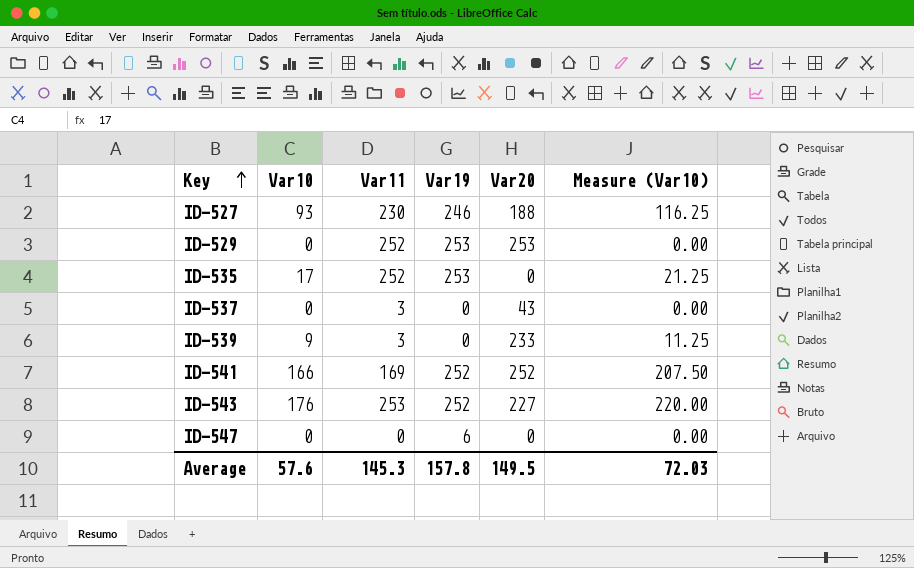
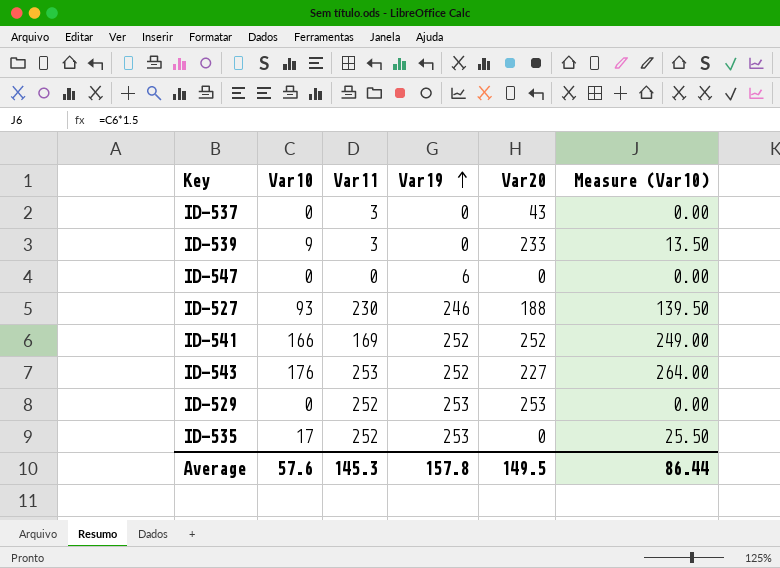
row order: Key ascending -> Var19 ascending
column Measure (Var10) | formula: [Var10] * 1.25 -> [Var10] * 1.5
Average | Measure (Var10): 72.03 -> 86.44

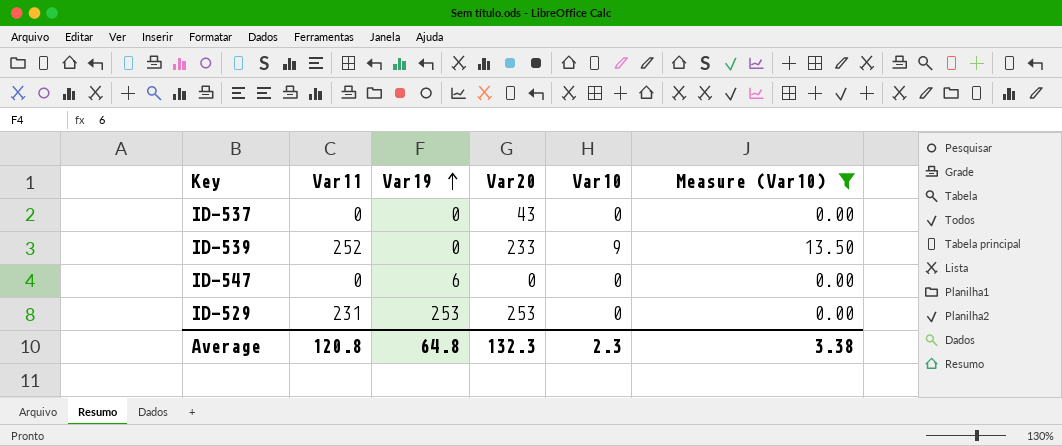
filter: none -> Measure (Var10) <= 13.50
column Var10 | position: 2 -> 5
ID-537 | Var11: 3 -> 0
ID-539 | Var11: 3 -> 252
ID-529 | Var11: 252 -> 231
Average | Var11: 145.3 -> 120.8
Average | Var19: 157.8 -> 64.8
Average | Var20: 149.5 -> 132.3
Average | Var10: 57.6 -> 2.3
Average | Measure (Var10): 86.44 -> 3.38

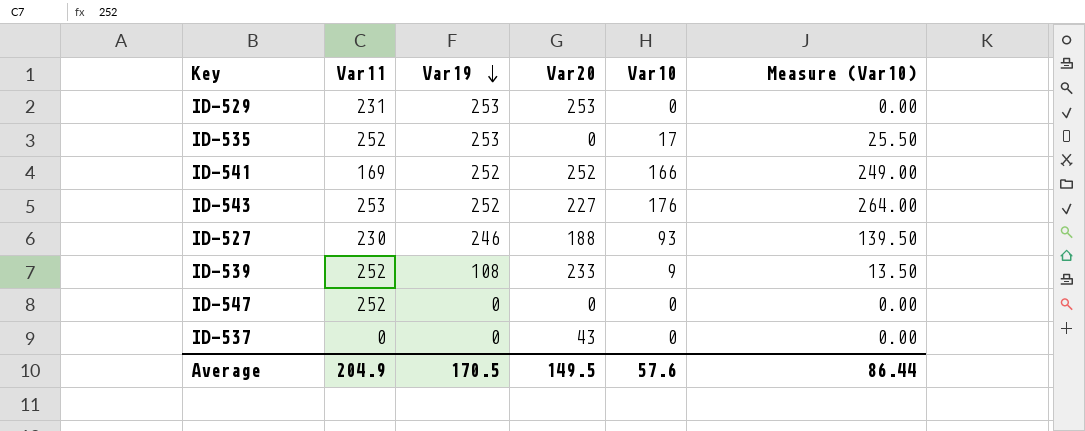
filter: Measure (Var10) <= 13.50 -> none
row order: Var19 ascending -> Var19 descending
ID-539 | Var19: 0 -> 108
ID-547 | Var11: 0 -> 252
ID-547 | Var19: 6 -> 0
Average | Var11: 120.8 -> 204.9
Average | Var19: 64.8 -> 170.5
Average | Var20: 132.3 -> 149.5
Average | Var10: 2.3 -> 57.6
Average | Measure (Var10): 3.38 -> 86.44

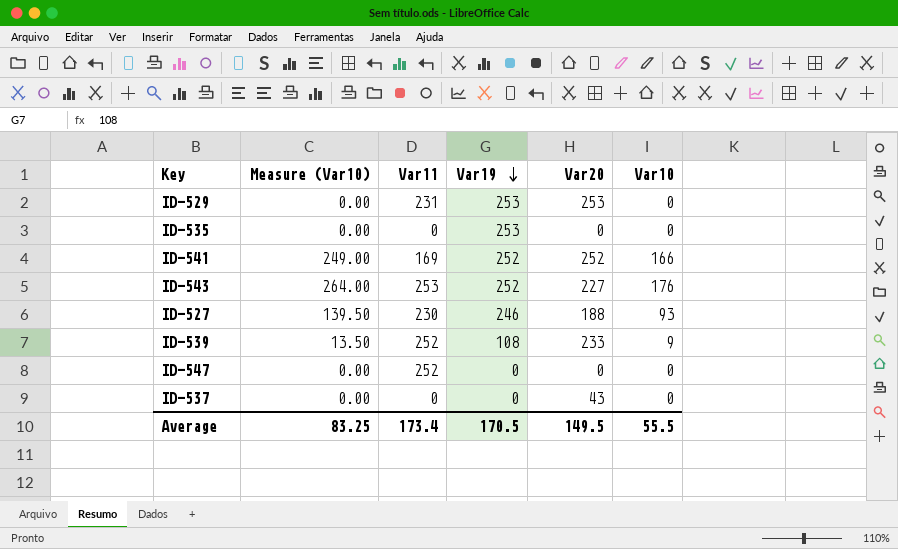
column Measure (Var10) | position: 6 -> 2
ID-535 | Measure (Var10): 25.50 -> 0.00
ID-535 | Var11: 252 -> 0
ID-535 | Var10: 17 -> 0
Average | Measure (Var10): 86.44 -> 83.25
Average | Var11: 204.9 -> 173.4
Average | Var10: 57.6 -> 55.5

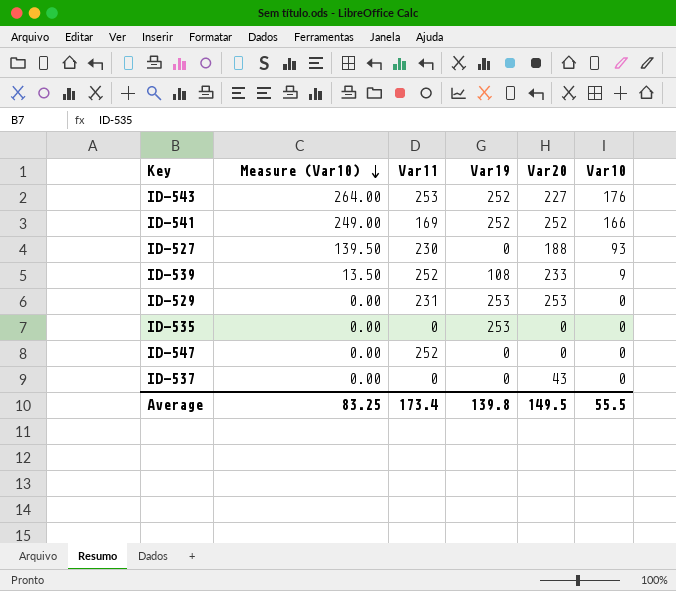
row order: Var19 descending -> Measure (Var10) descending
ID-527 | Var19: 246 -> 0
Average | Var19: 170.5 -> 139.8

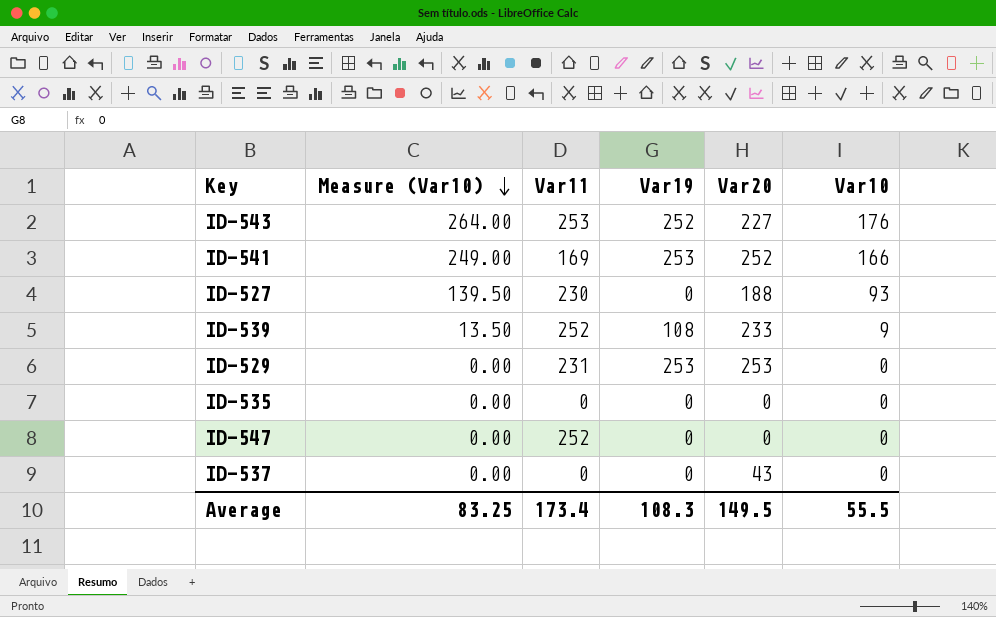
ID-541 | Var19: 252 -> 253
ID-535 | Var19: 253 -> 0
Average | Var19: 139.8 -> 108.3

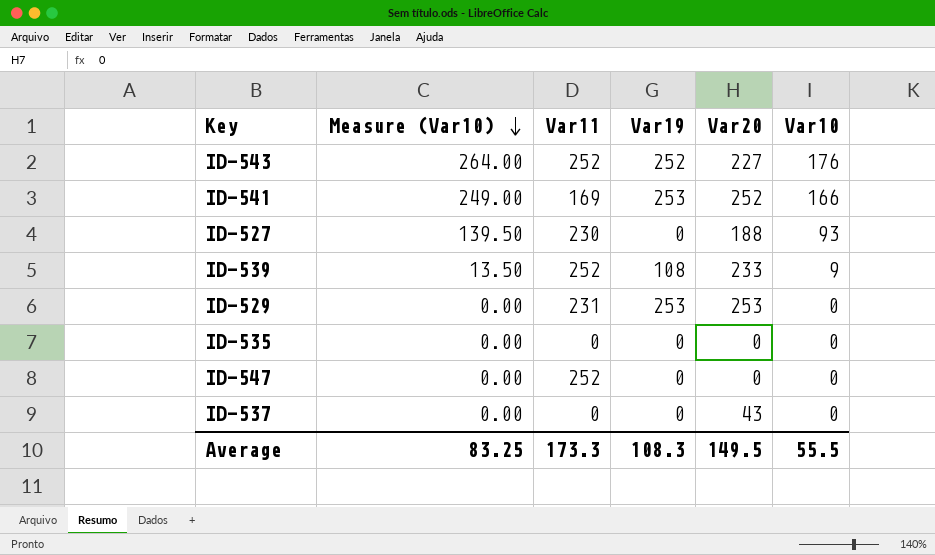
ID-543 | Var11: 253 -> 252
Average | Var11: 173.4 -> 173.3

